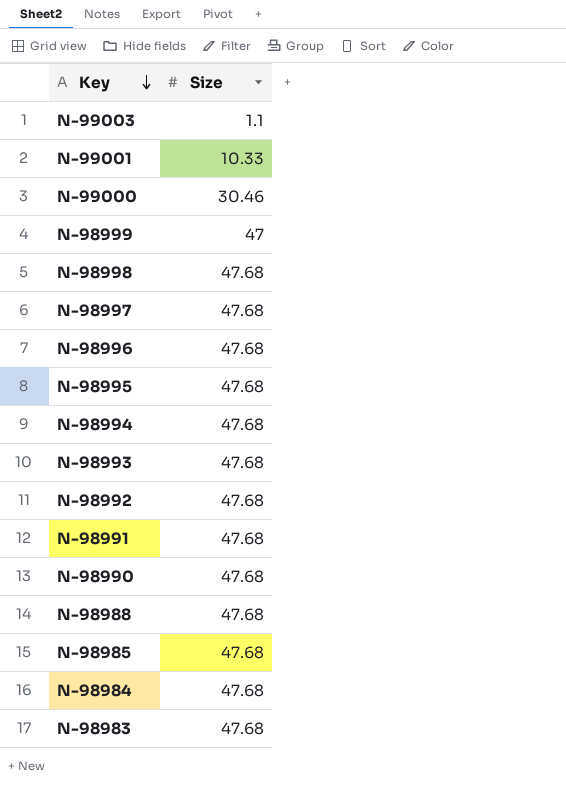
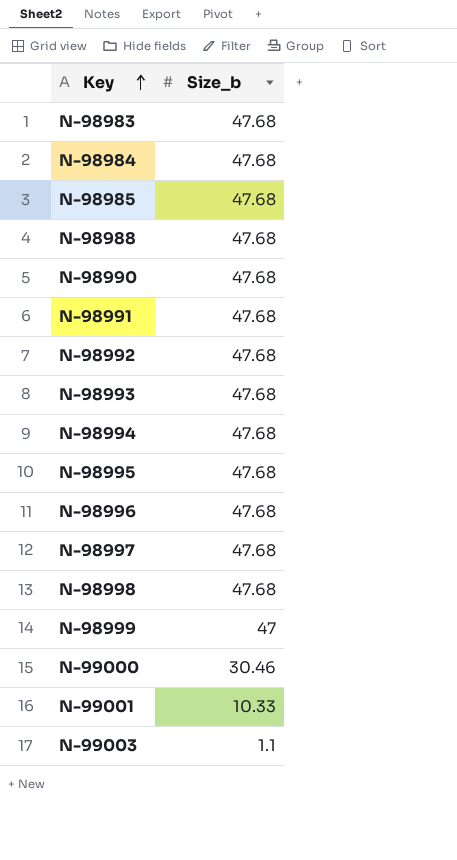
row order: Key descending -> Key ascending
column name: Size -> Size_b

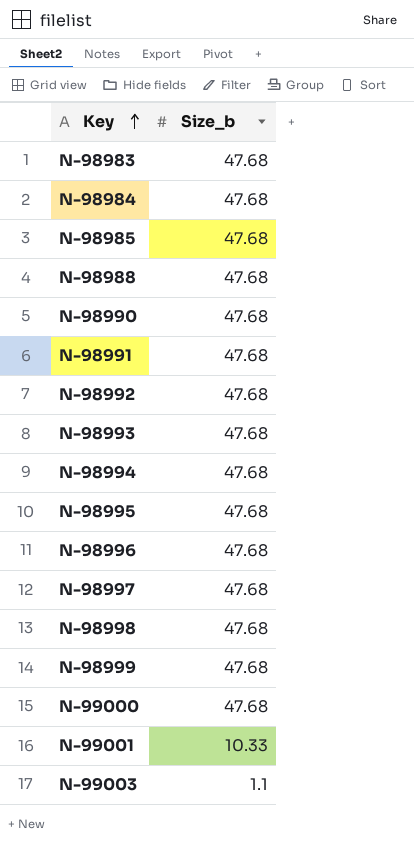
N-98999 | Size_b: 47 -> 47.68
N-99000 | Size_b: 30.46 -> 47.68

